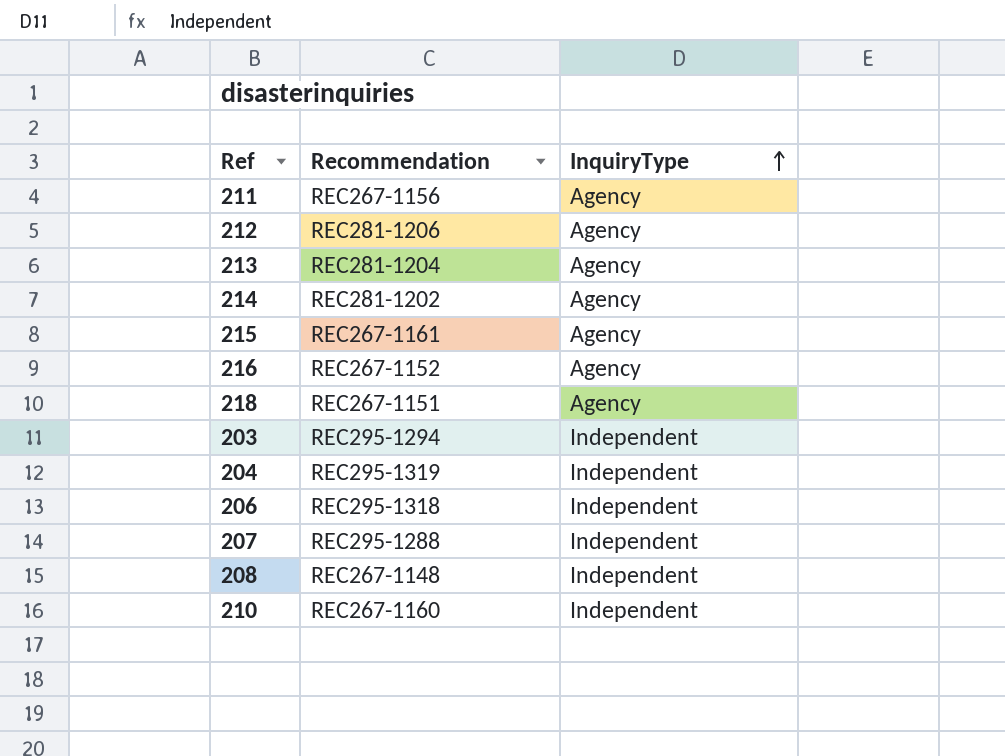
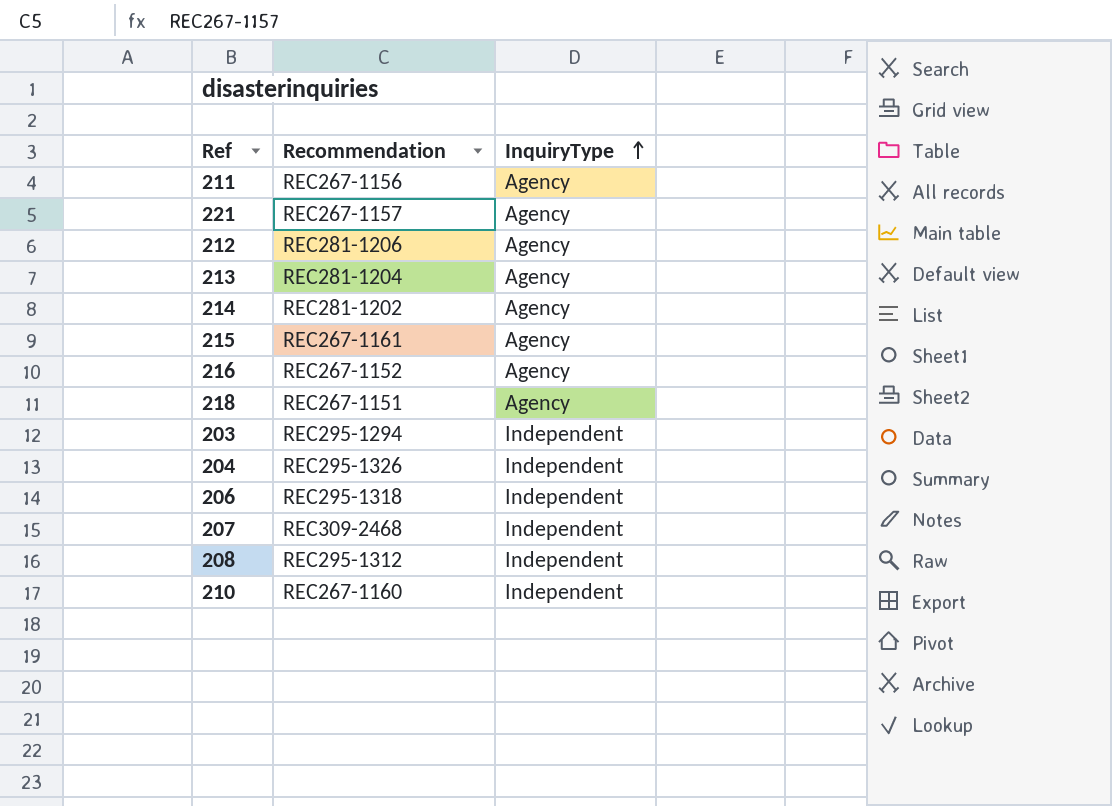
row 221: none -> REC267-1157 | Agency
204 | Recommendation: REC295-1319 -> REC295-1326
207 | Recommendation: REC295-1288 -> REC309-2468
208 | Recommendation: REC267-1148 -> REC295-1312

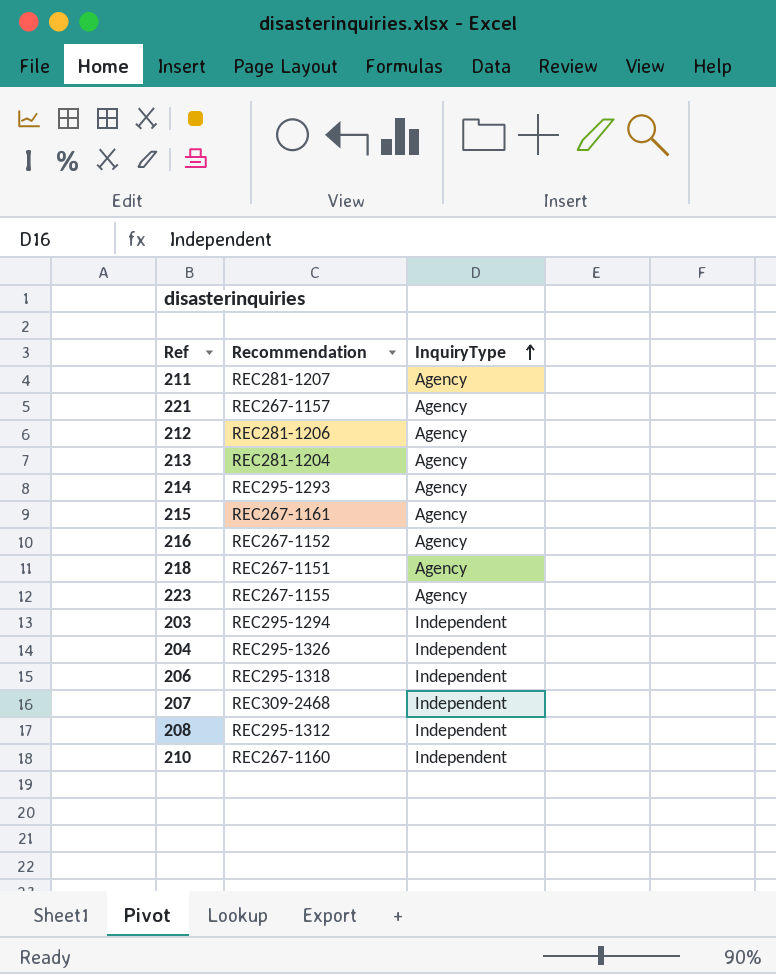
211 | Recommendation: REC267-1156 -> REC281-1207
214 | Recommendation: REC281-1202 -> REC295-1293
row 223: none -> REC267-1155 | Agency

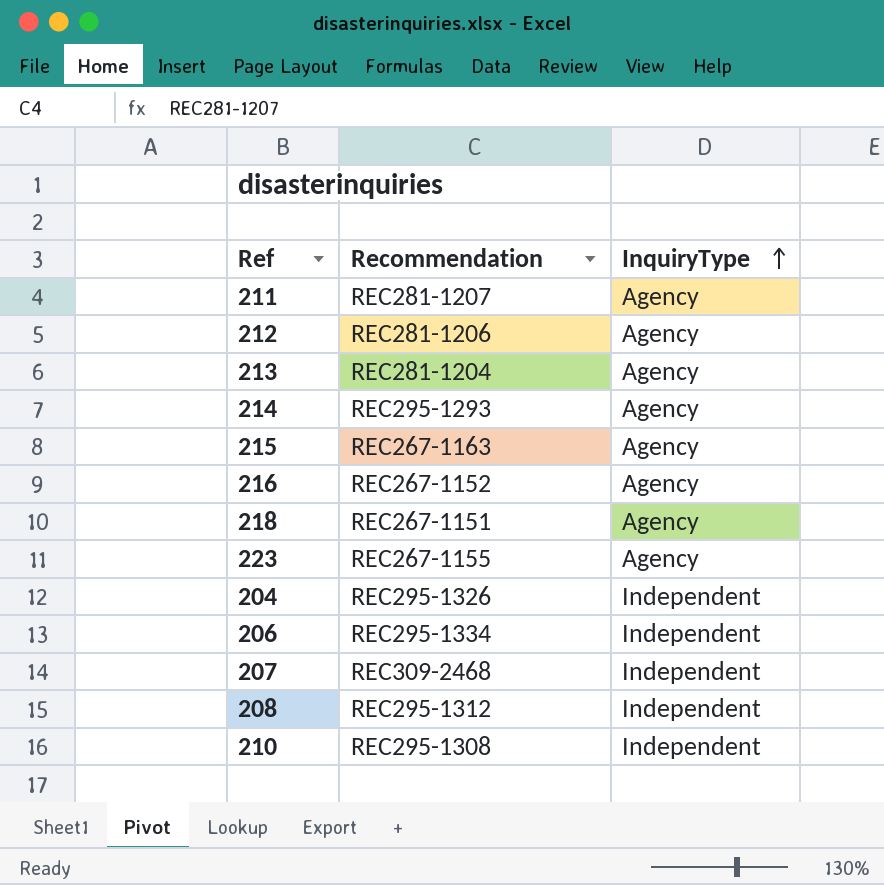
row 221: REC267-1157 | Agency -> none
row 203: REC295-1294 | Independent -> none
215 | Recommendation: REC267-1161 -> REC267-1163
206 | Recommendation: REC295-1318 -> REC295-1334
210 | Recommendation: REC267-1160 -> REC295-1308

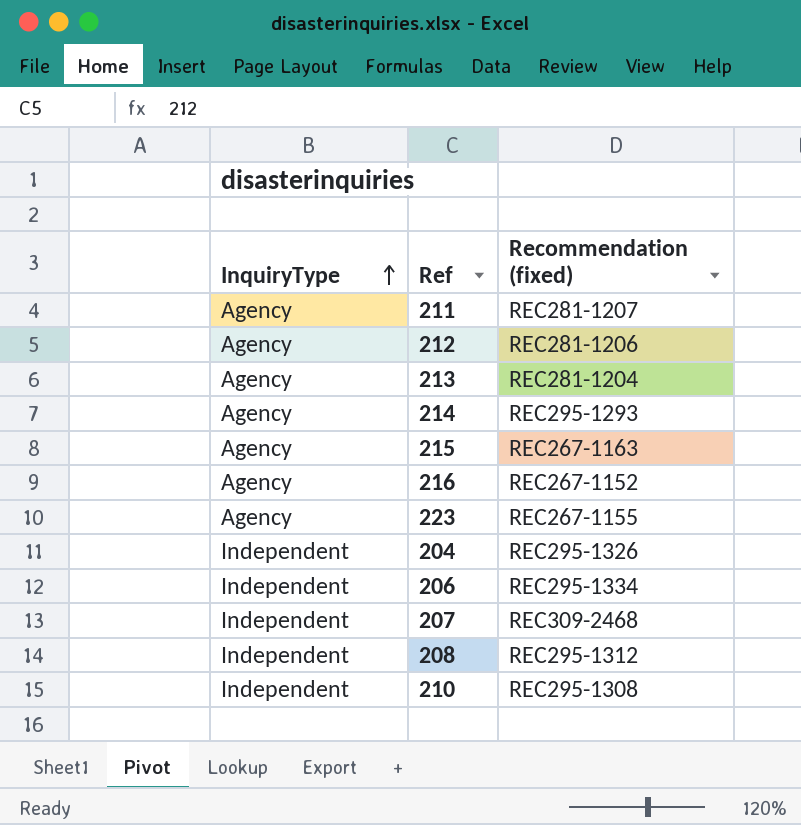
column InquiryType | position: 3 -> 1
column name: Recommendation -> Recommendation (fixed)
row 218: REC267-1151 | Agency -> none

